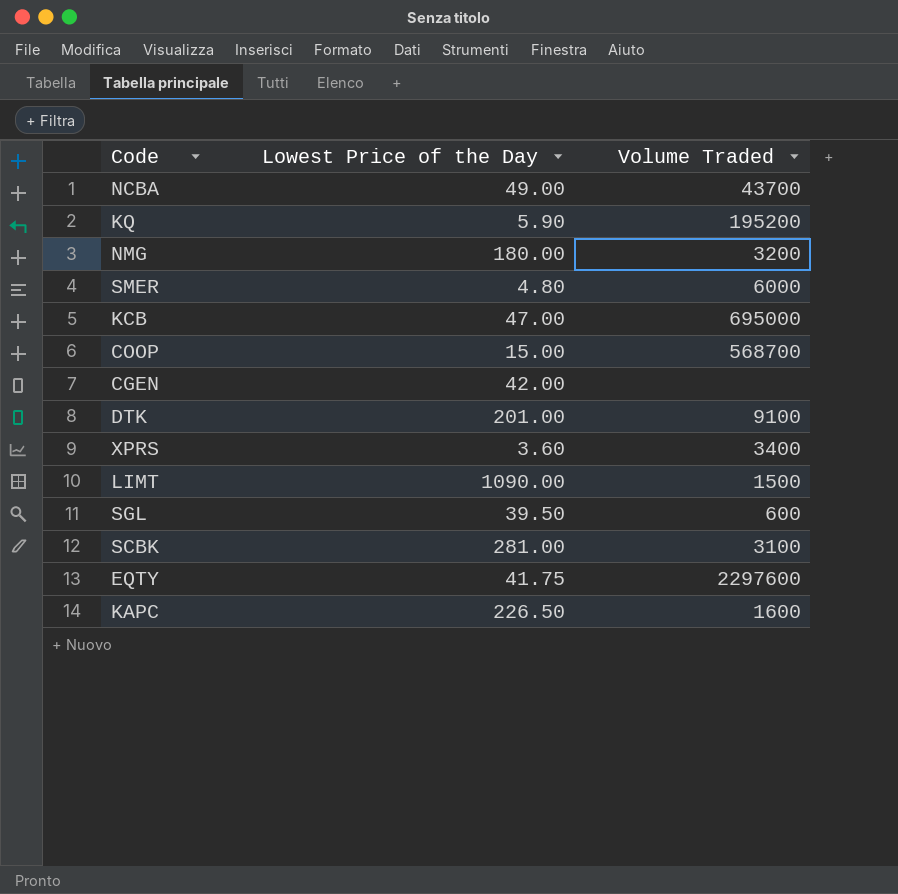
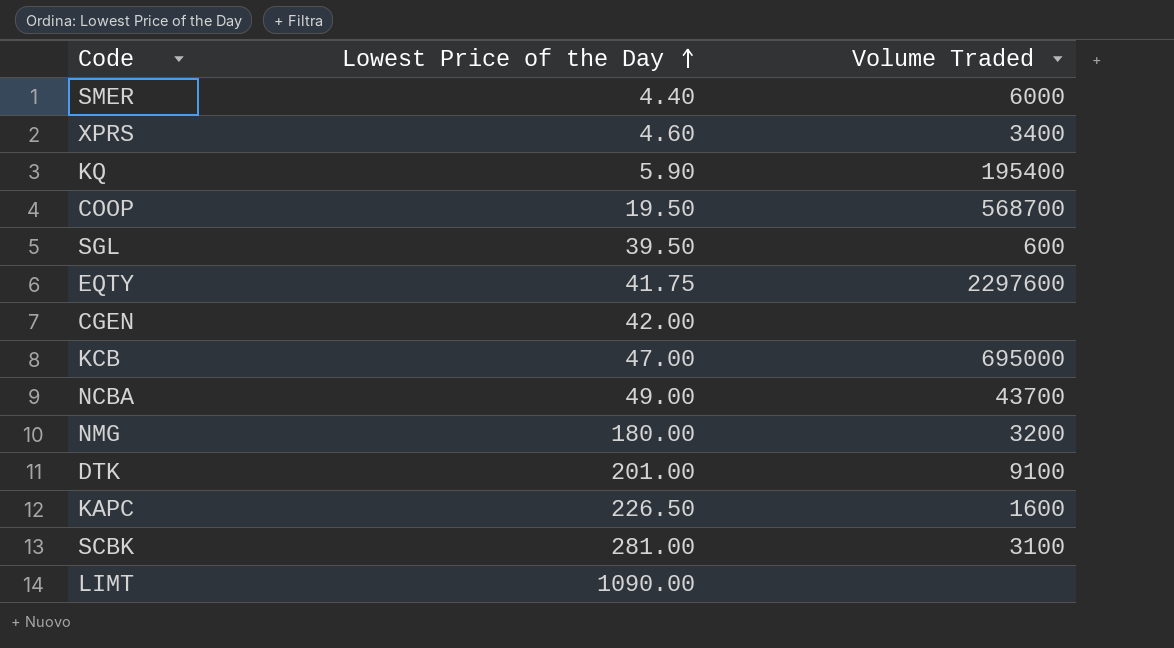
row order: none -> Lowest Price of the Day ascending
SMER | Lowest Price of the Day: 4.80 -> 4.40
XPRS | Lowest Price of the Day: 3.60 -> 4.60
KQ | Volume Traded: 195200 -> 195400
COOP | Lowest Price of the Day: 15.00 -> 19.50
LIMT | Volume Traded: 1500 -> none

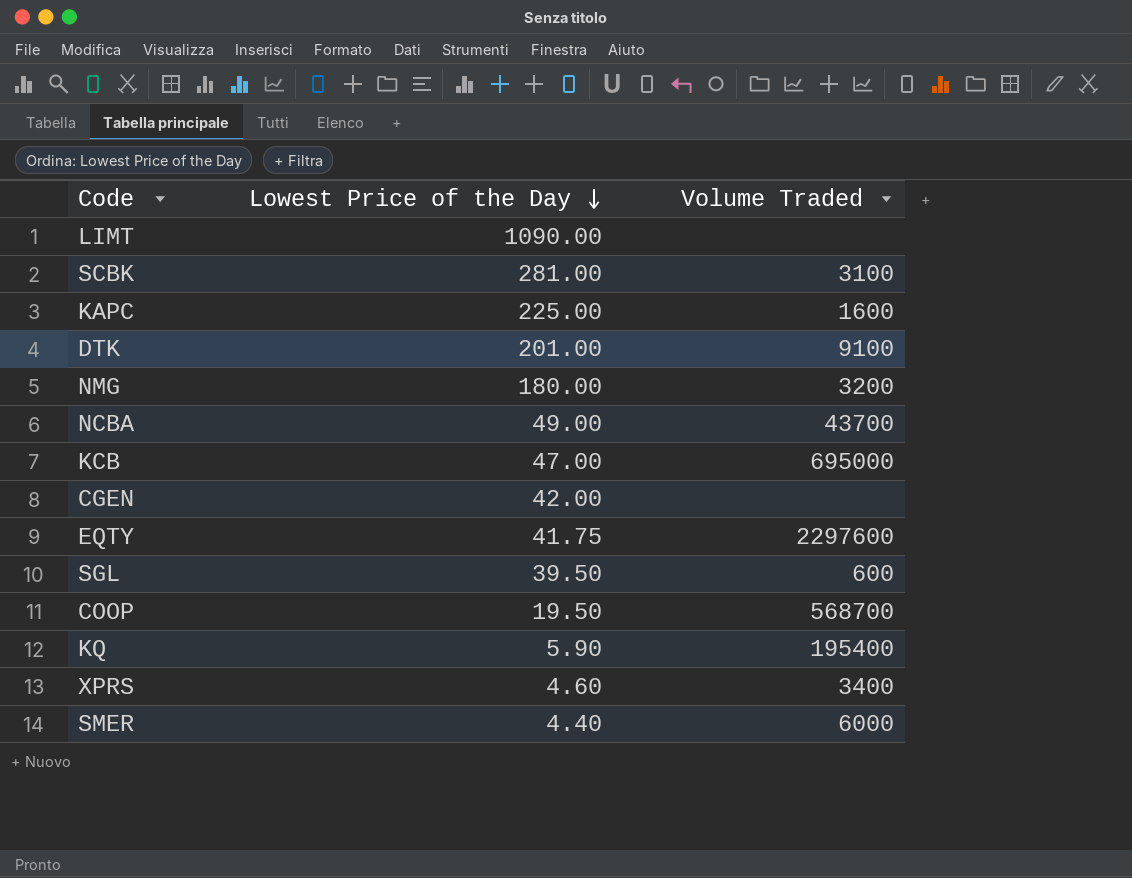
row order: Lowest Price of the Day ascending -> Lowest Price of the Day descending
KAPC | Lowest Price of the Day: 226.50 -> 225.00

